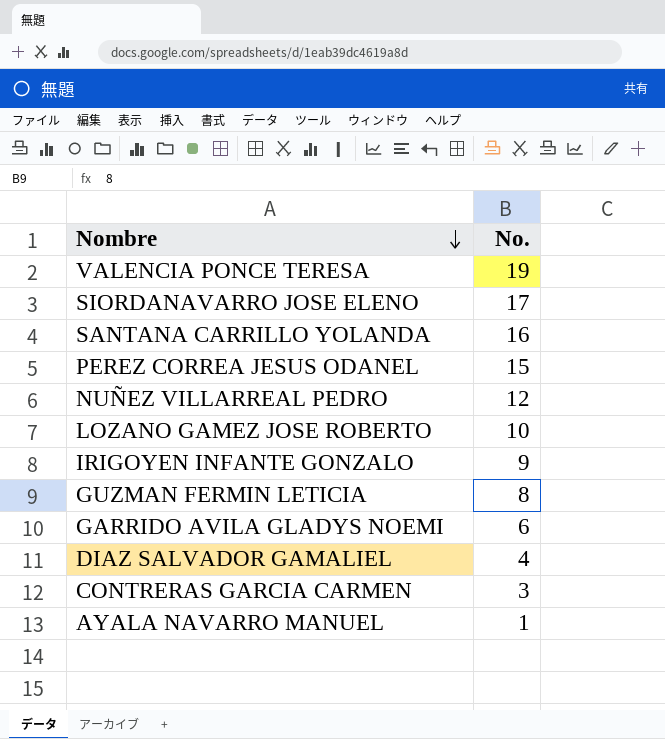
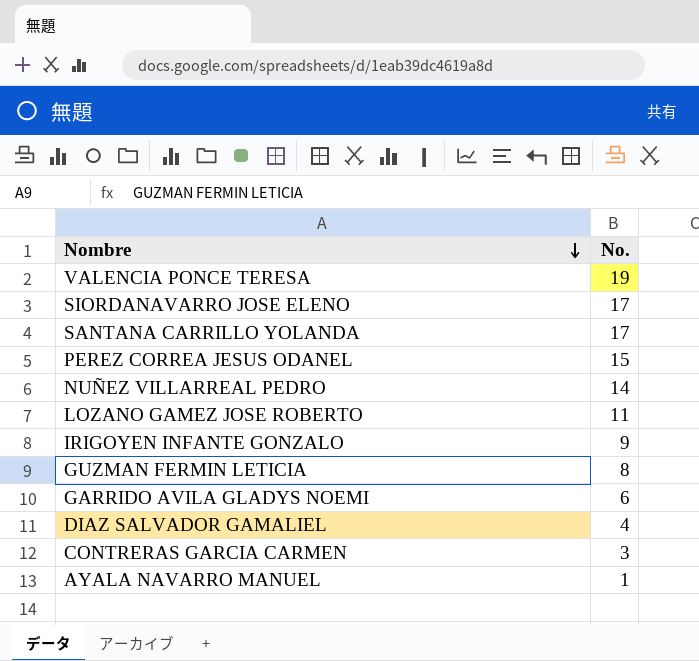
SANTANA CARRILLO YOLANDA | No.: 16 -> 17
NUÑEZ VILLARREAL PEDRO | No.: 12 -> 14
LOZANO GAMEZ JOSE ROBERTO | No.: 10 -> 11

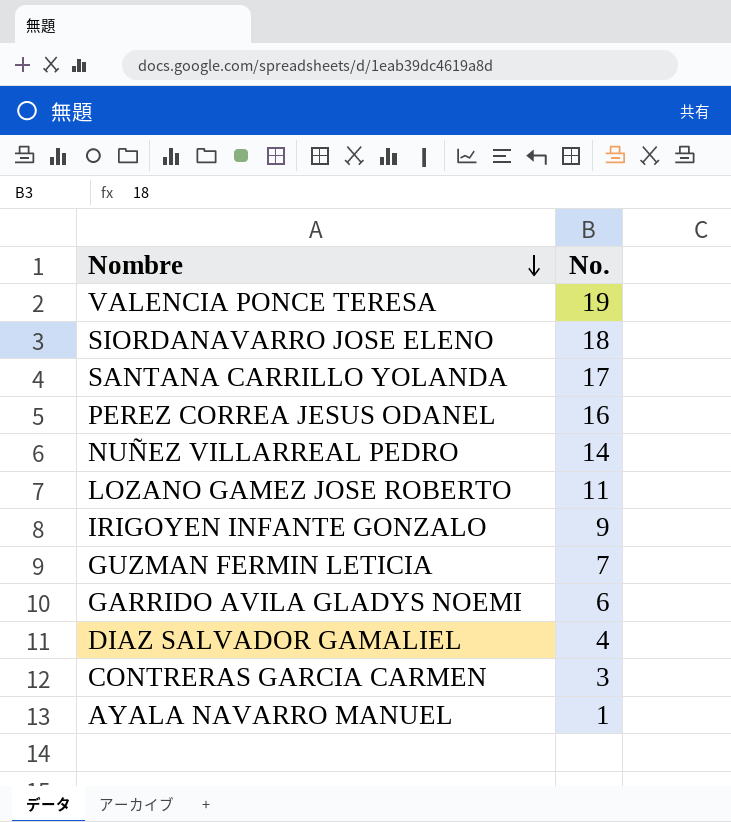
SIORDANAVARRO JOSE ELENO | No.: 17 -> 18
PEREZ CORREA JESUS ODANEL | No.: 15 -> 16
GUZMAN FERMIN LETICIA | No.: 8 -> 7

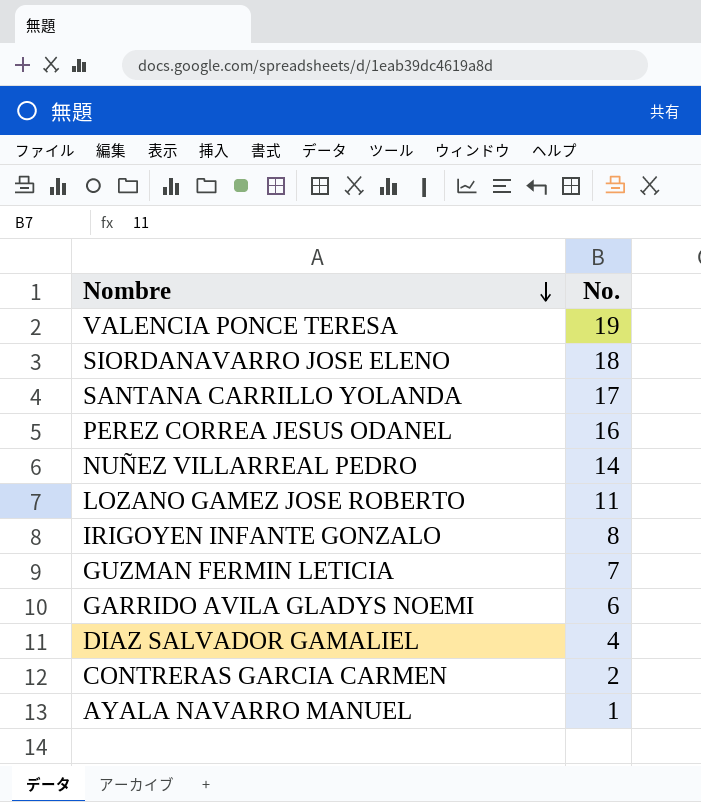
IRIGOYEN INFANTE GONZALO | No.: 9 -> 8
CONTRERAS GARCIA CARMEN | No.: 3 -> 2

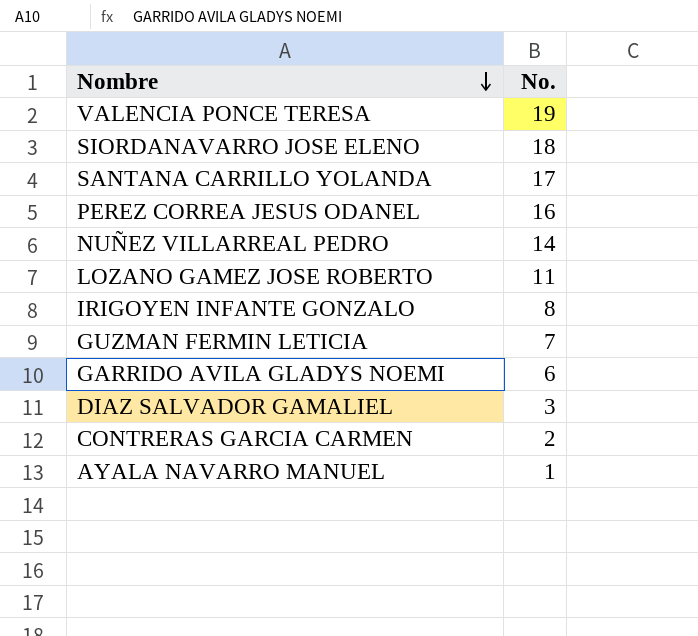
DIAZ SALVADOR GAMALIEL | No.: 4 -> 3

